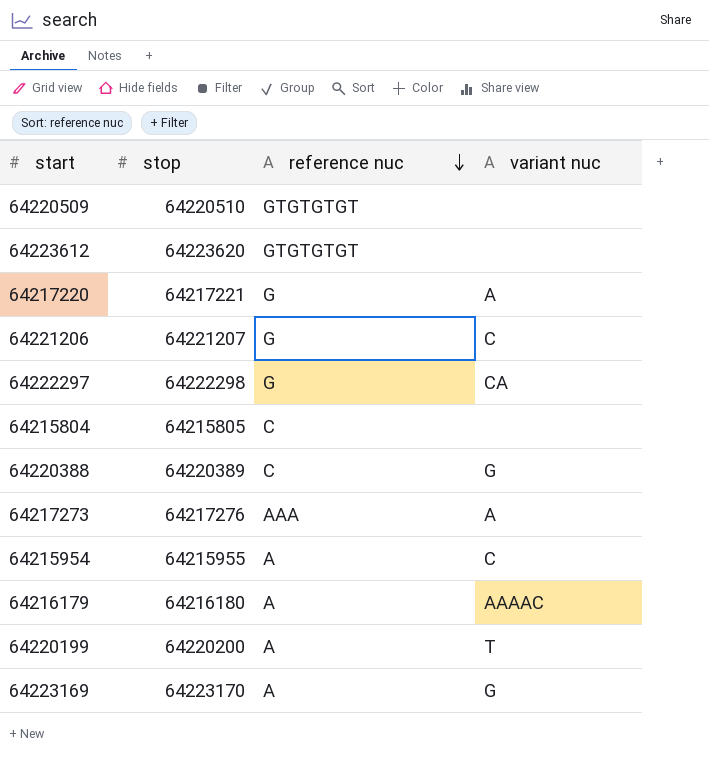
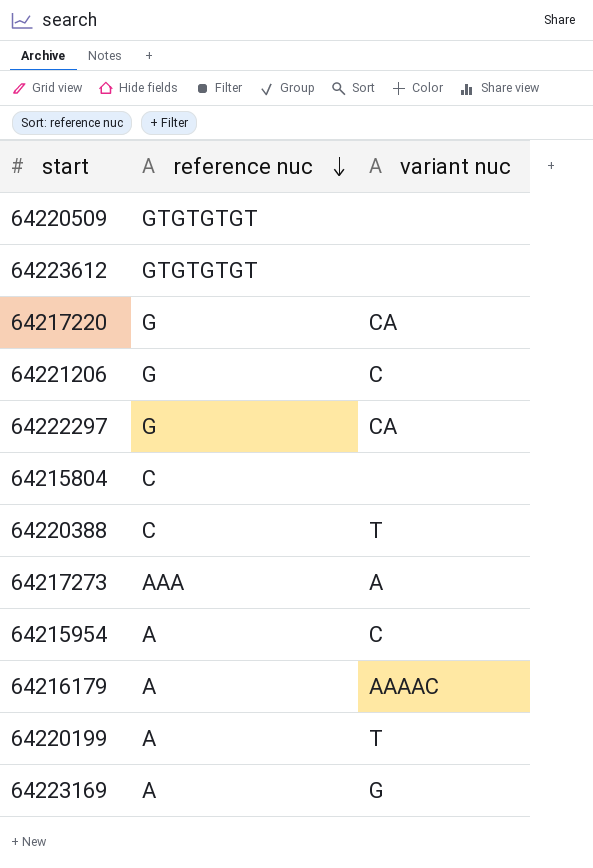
column stop | position: 2 -> none
64217220 | variant nuc: A -> CA
64220388 | variant nuc: G -> T

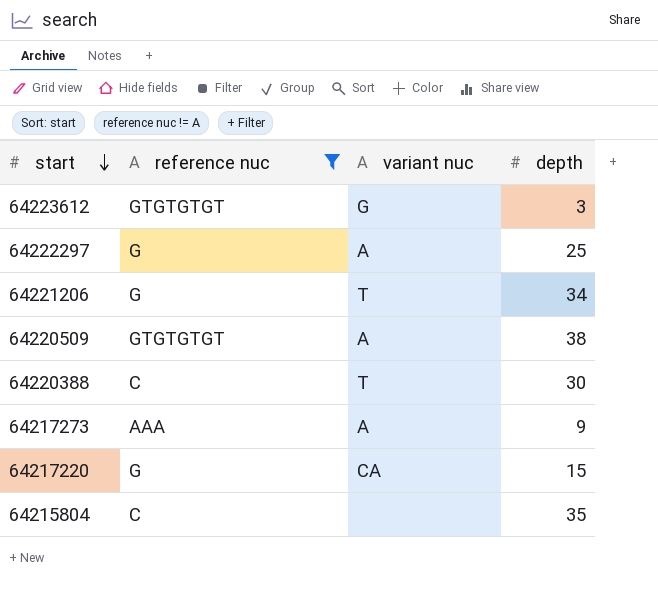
filter: none -> reference nuc != A
row order: reference nuc descending -> start descending
column depth | position: none -> 4
64223612 | variant nuc: none -> G
64222297 | variant nuc: CA -> A
64221206 | variant nuc: C -> T
64220509 | variant nuc: none -> A

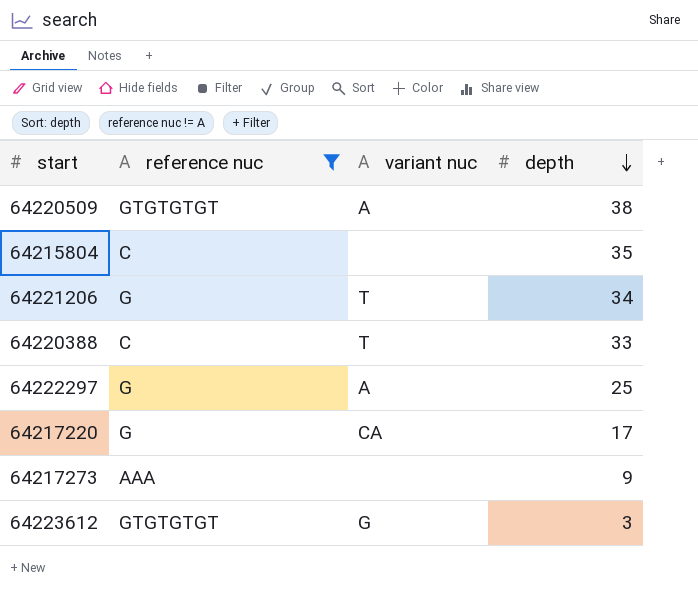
row order: start descending -> depth descending
64220388 | depth: 30 -> 33
64217220 | depth: 15 -> 17
64217273 | variant nuc: A -> none

